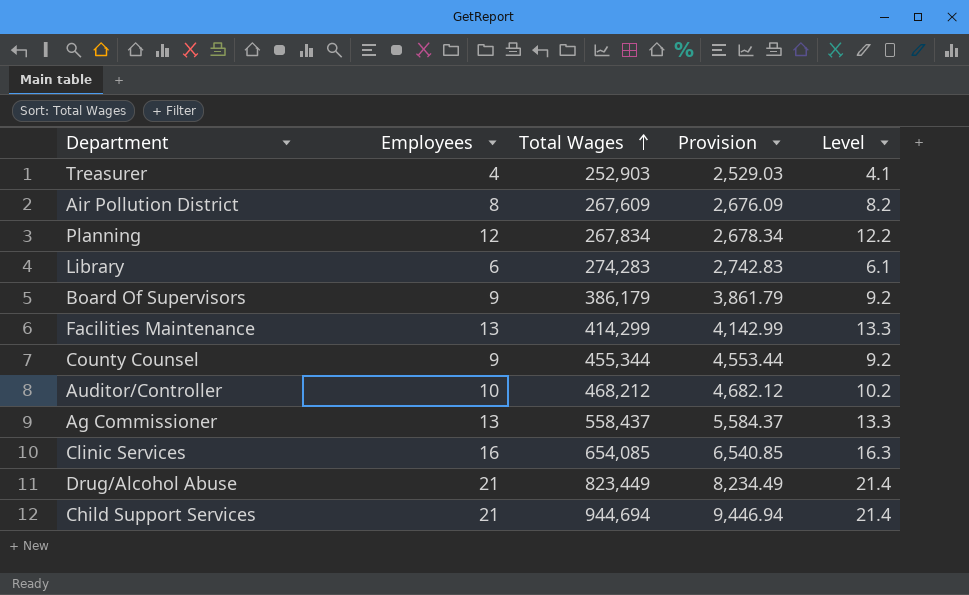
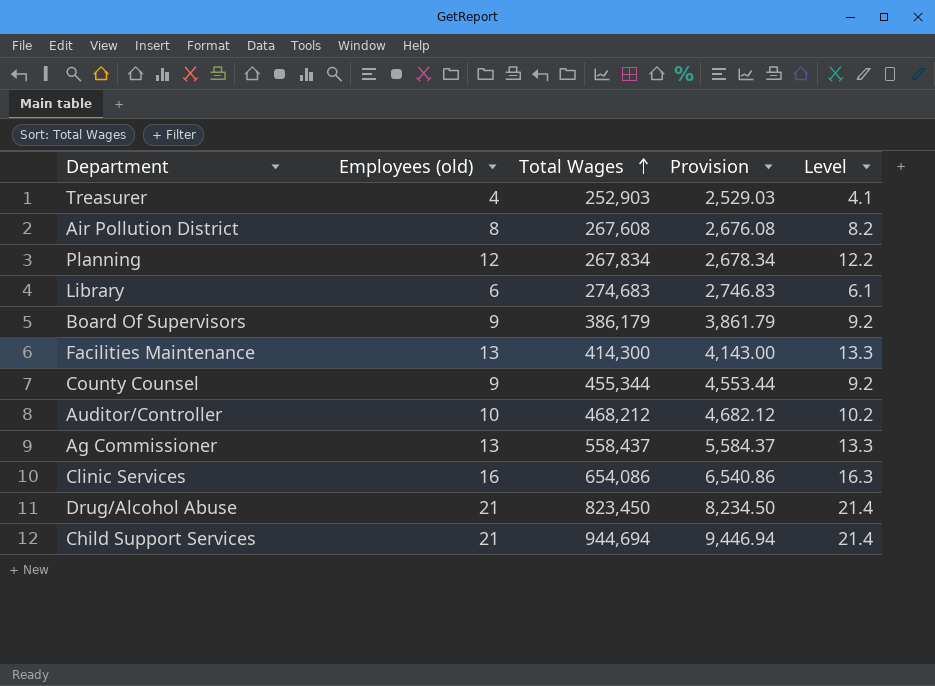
column name: Employees -> Employees (old)
Air Pollution District | Total Wages: 267,609 -> 267,608
Air Pollution District | Provision: 2,676.09 -> 2,676.08
Library | Total Wages: 274,283 -> 274,683
Library | Provision: 2,742.83 -> 2,746.83
Facilities Maintenance | Total Wages: 414,299 -> 414,300
Facilities Maintenance | Provision: 4,142.99 -> 4,143.00
Clinic Services | Total Wages: 654,085 -> 654,086
Clinic Services | Provision: 6,540.85 -> 6,540.86
Drug/Alcohol Abuse | Total Wages: 823,449 -> 823,450
Drug/Alcohol Abuse | Provision: 8,234.49 -> 8,234.50

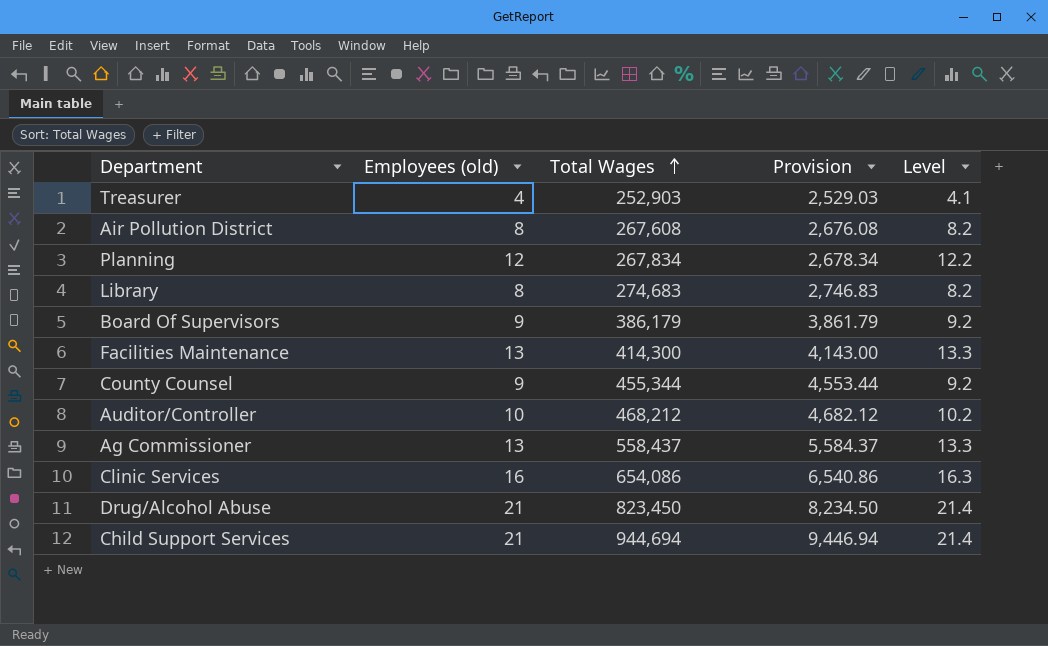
Library | Employees (old): 6 -> 8
Library | Level: 6.1 -> 8.2

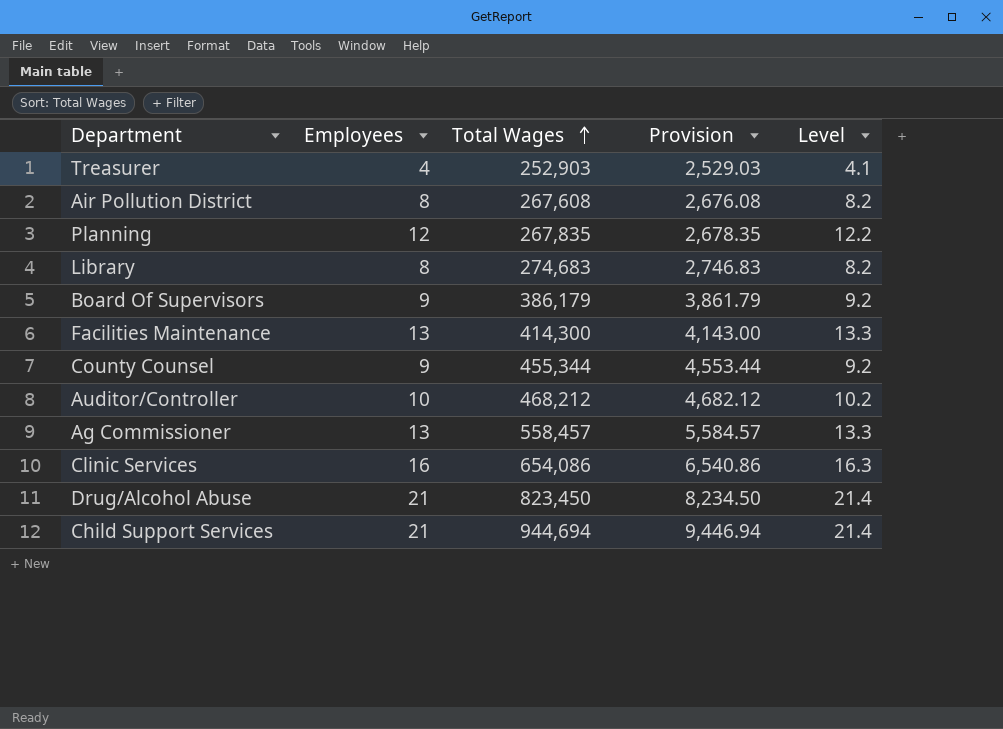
column name: Employees (old) -> Employees
Planning | Total Wages: 267,834 -> 267,835
Planning | Provision: 2,678.34 -> 2,678.35
Ag Commissioner | Total Wages: 558,437 -> 558,457
Ag Commissioner | Provision: 5,584.37 -> 5,584.57

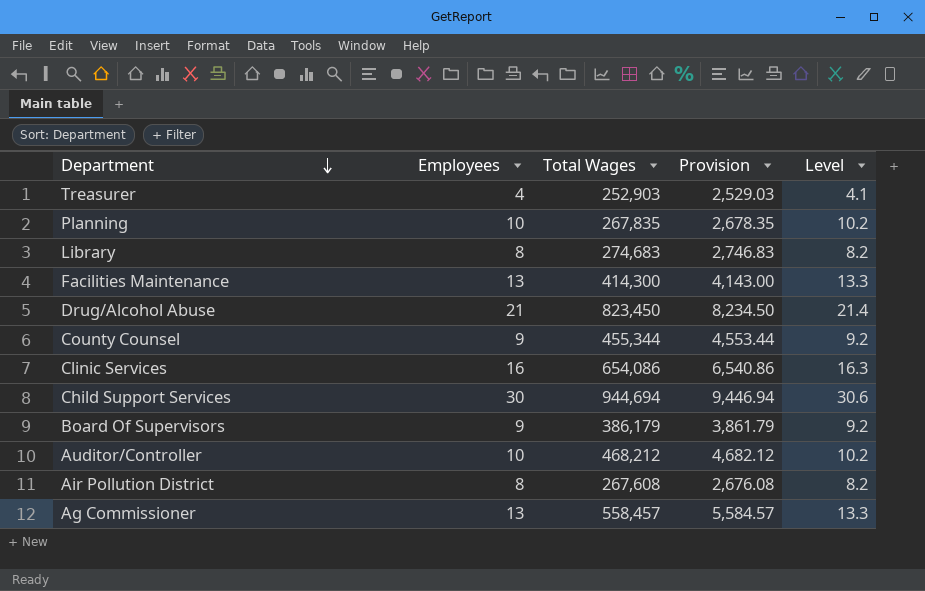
row order: Total Wages ascending -> Department descending
Planning | Employees: 12 -> 10
Planning | Level: 12.2 -> 10.2
Child Support Services | Employees: 21 -> 30
Child Support Services | Level: 21.4 -> 30.6

